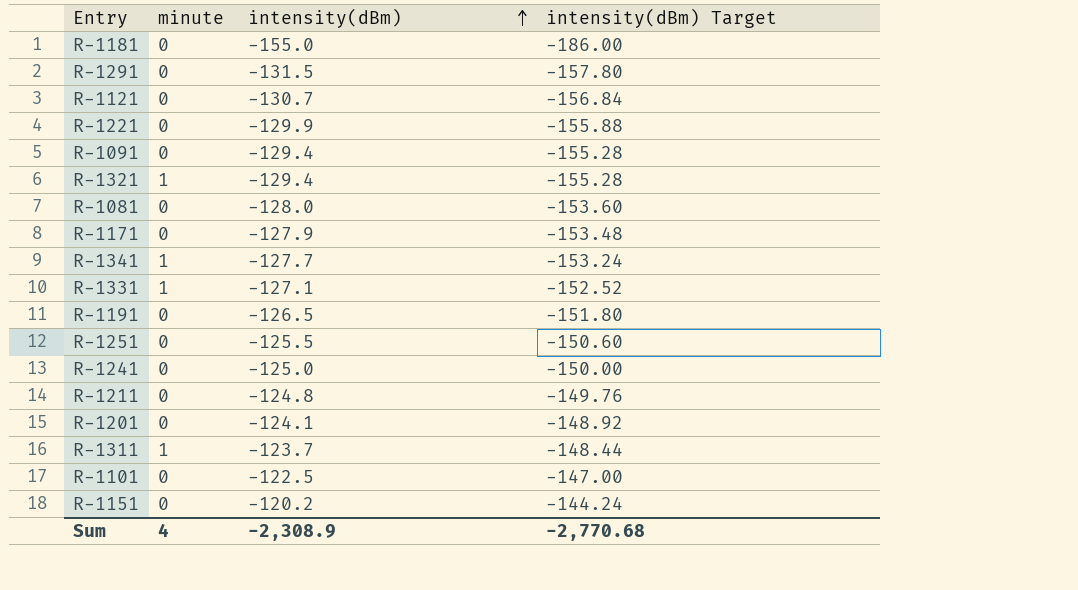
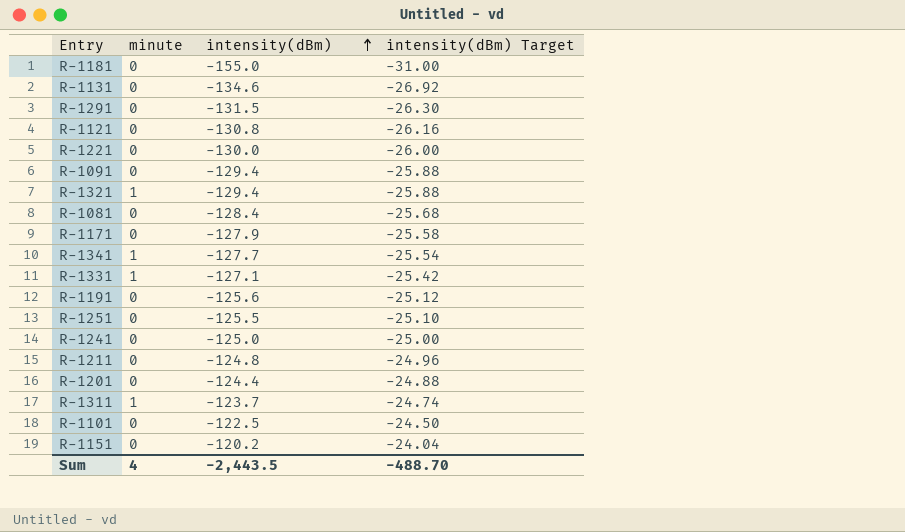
column intensity(dBm) Target | formula: [intensity(dBm)] * 1.2 -> [intensity(dBm)] * 0.2
row R-1131: none -> 0 | -134.6 | -26.92
R-1121 | intensity(dBm): -130.7 -> -130.8
R-1221 | intensity(dBm): -129.9 -> -130.0
R-1081 | intensity(dBm): -128.0 -> -128.4
R-1191 | intensity(dBm): -126.5 -> -125.6
R-1201 | intensity(dBm): -124.1 -> -124.4
Sum | intensity(dBm): -2,308.9 -> -2,443.5
Sum | intensity(dBm) Target: -2,770.68 -> -488.70

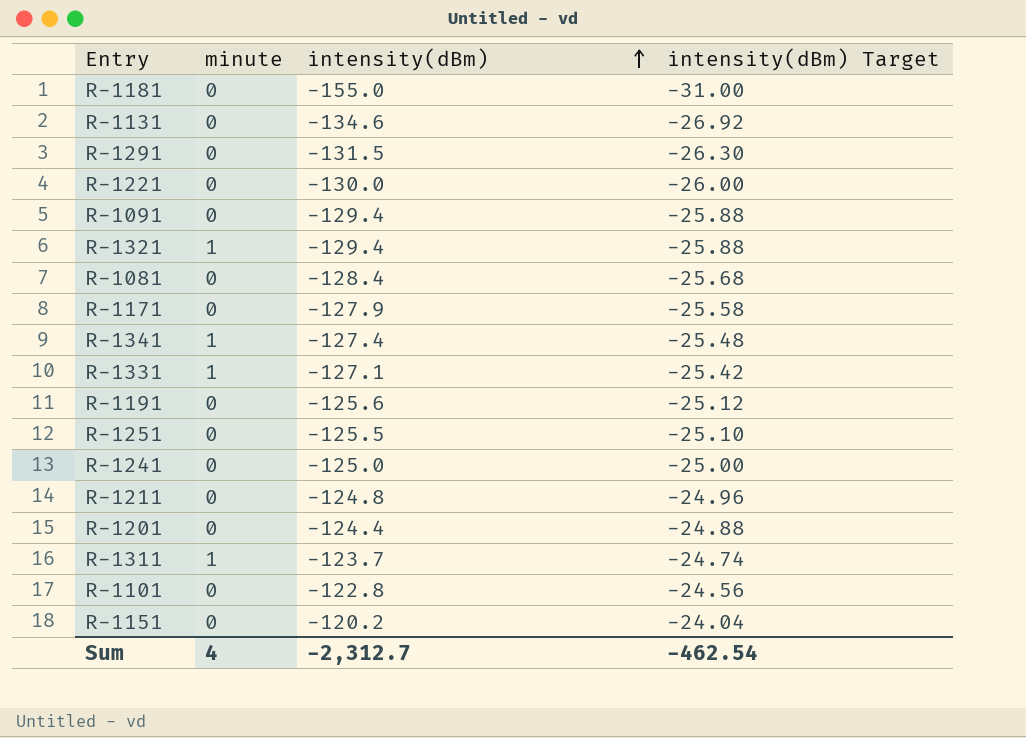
row R-1121: 0 | -130.8 | -26.16 -> none
R-1341 | intensity(dBm): -127.7 -> -127.4
R-1341 | intensity(dBm) Target: -25.54 -> -25.48
R-1101 | intensity(dBm): -122.5 -> -122.8
R-1101 | intensity(dBm) Target: -24.50 -> -24.56
Sum | intensity(dBm): -2,443.5 -> -2,312.7
Sum | intensity(dBm) Target: -488.70 -> -462.54

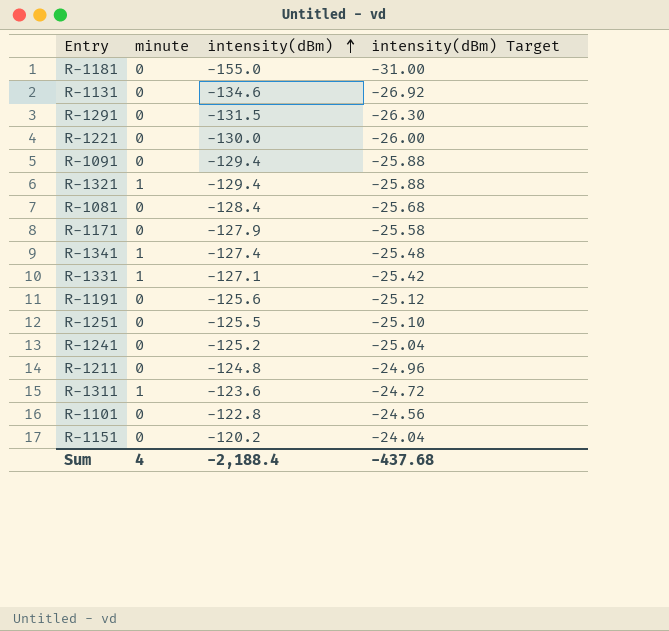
row R-1201: 0 | -124.4 | -24.88 -> none
R-1241 | intensity(dBm): -125.0 -> -125.2
R-1241 | intensity(dBm) Target: -25.00 -> -25.04
R-1311 | intensity(dBm): -123.7 -> -123.6
R-1311 | intensity(dBm) Target: -24.74 -> -24.72
Sum | intensity(dBm): -2,312.7 -> -2,188.4
Sum | intensity(dBm) Target: -462.54 -> -437.68

